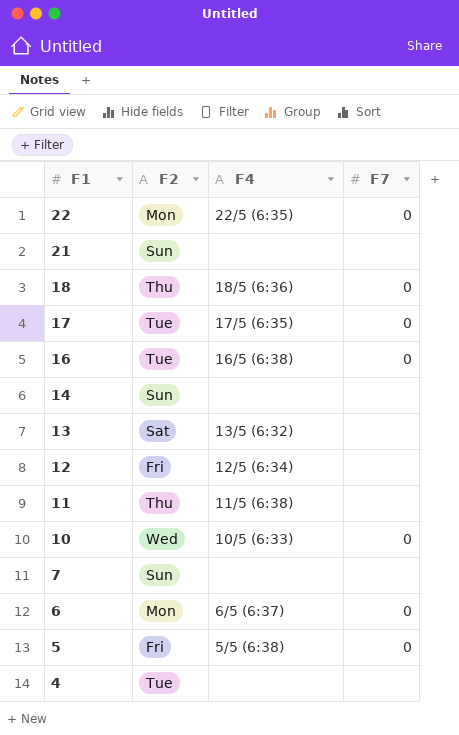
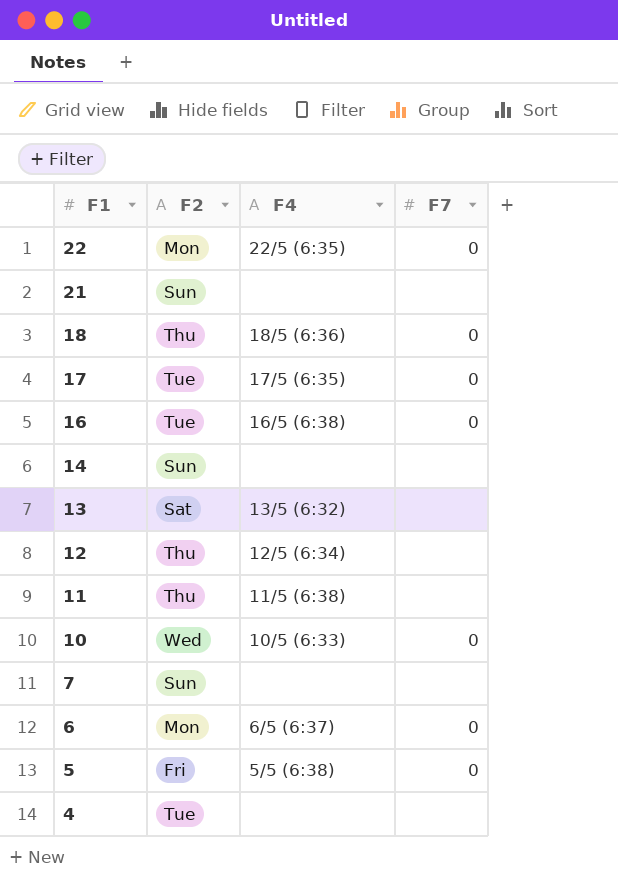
12 | F2: Fri -> Thu

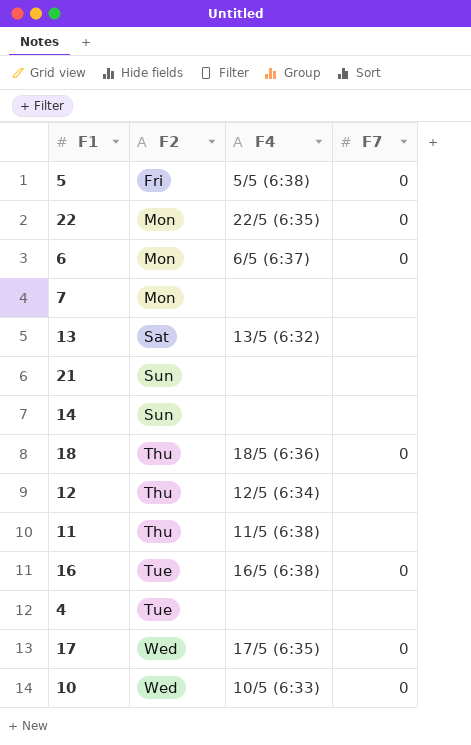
row order: F1 descending -> F2 ascending
7 | F2: Sun -> Mon
17 | F2: Tue -> Wed

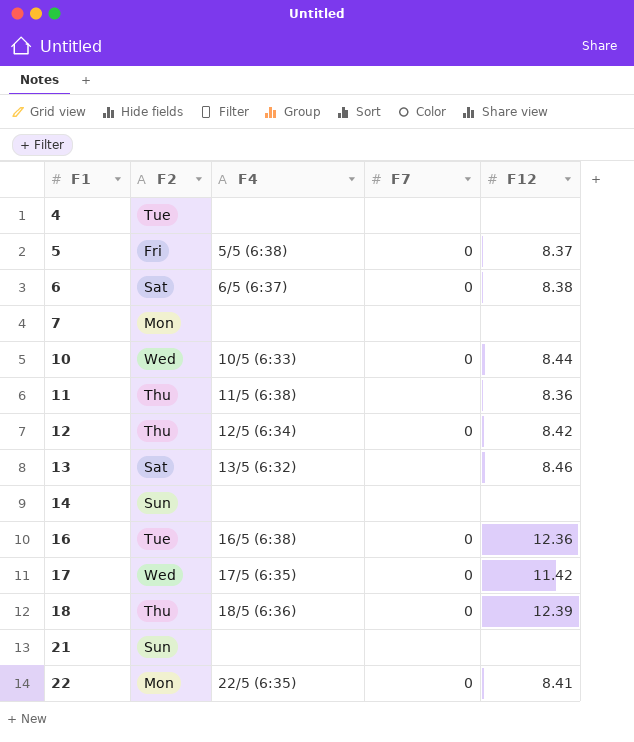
row order: F2 ascending -> F1 ascending
column F12 | position: none -> 5
6 | F2: Mon -> Sat
12 | F7: none -> 0

